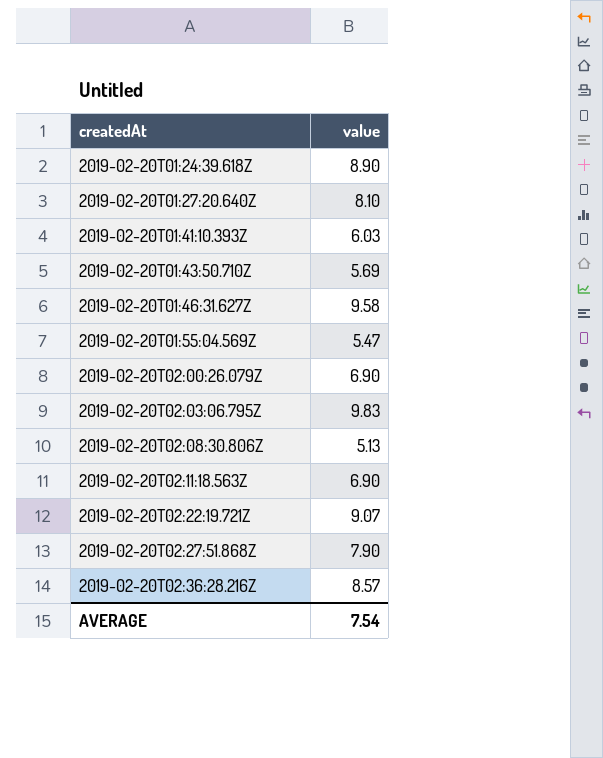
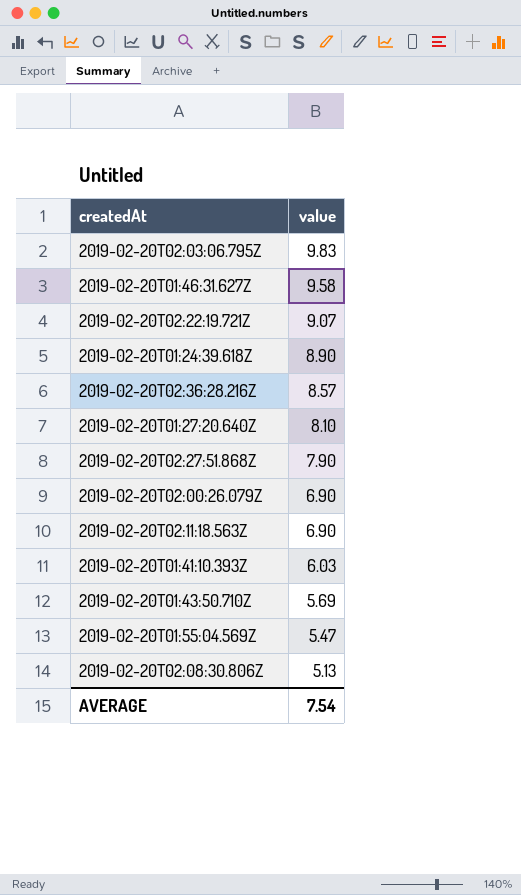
row order: createdAt ascending -> value descending

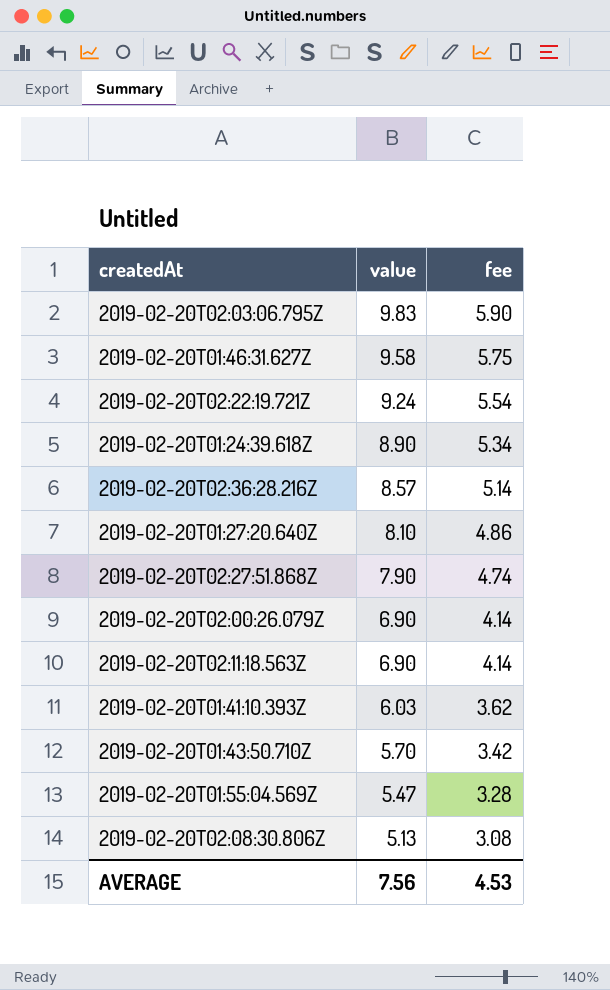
column fee | formula: none -> [value] * 0.6
2019-02-20T02:22:19.721Z | value: 9.07 -> 9.24
2019-02-20T01:43:50.710Z | value: 5.69 -> 5.70
AVERAGE | value: 7.54 -> 7.56

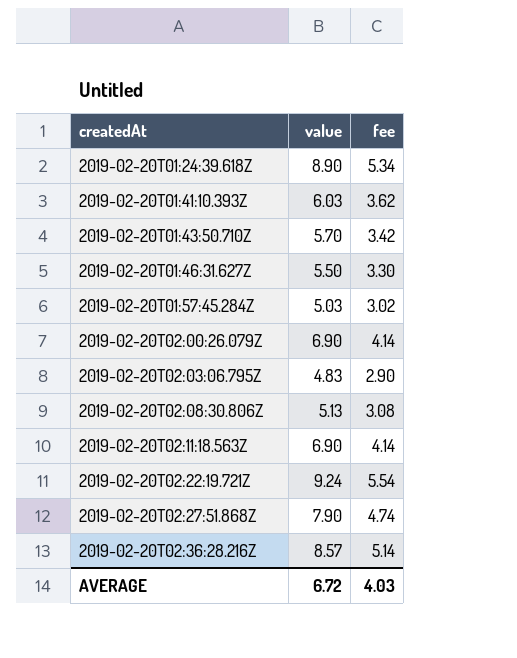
row order: value descending -> createdAt ascending
row 2019-02-20T01:27:20.640Z: 8.10 | 4.86 -> none
row 2019-02-20T01:55:04.569Z: 5.47 | 3.28 -> none
2019-02-20T01:46:31.627Z | value: 9.58 -> 5.50
2019-02-20T01:46:31.627Z | fee: 5.75 -> 3.30
row 2019-02-20T01:57:45.284Z: none -> 5.03 | 3.02
2019-02-20T02:03:06.795Z | value: 9.83 -> 4.83
2019-02-20T02:03:06.795Z | fee: 5.90 -> 2.90
AVERAGE | value: 7.56 -> 6.72
AVERAGE | fee: 4.53 -> 4.03

